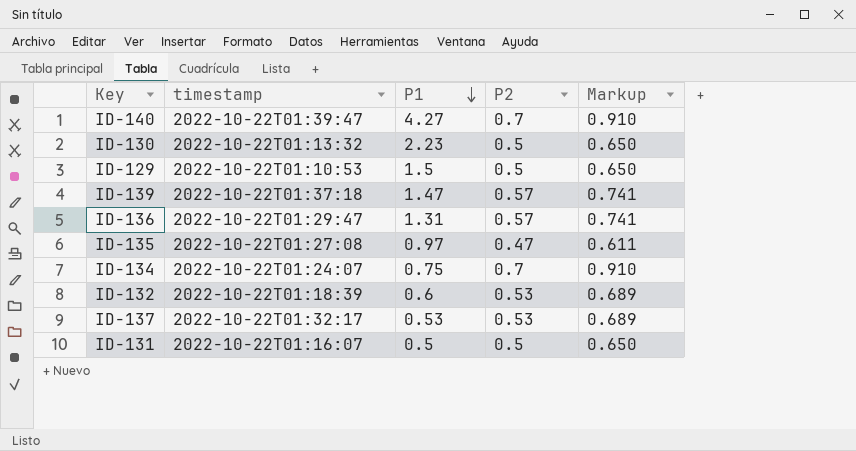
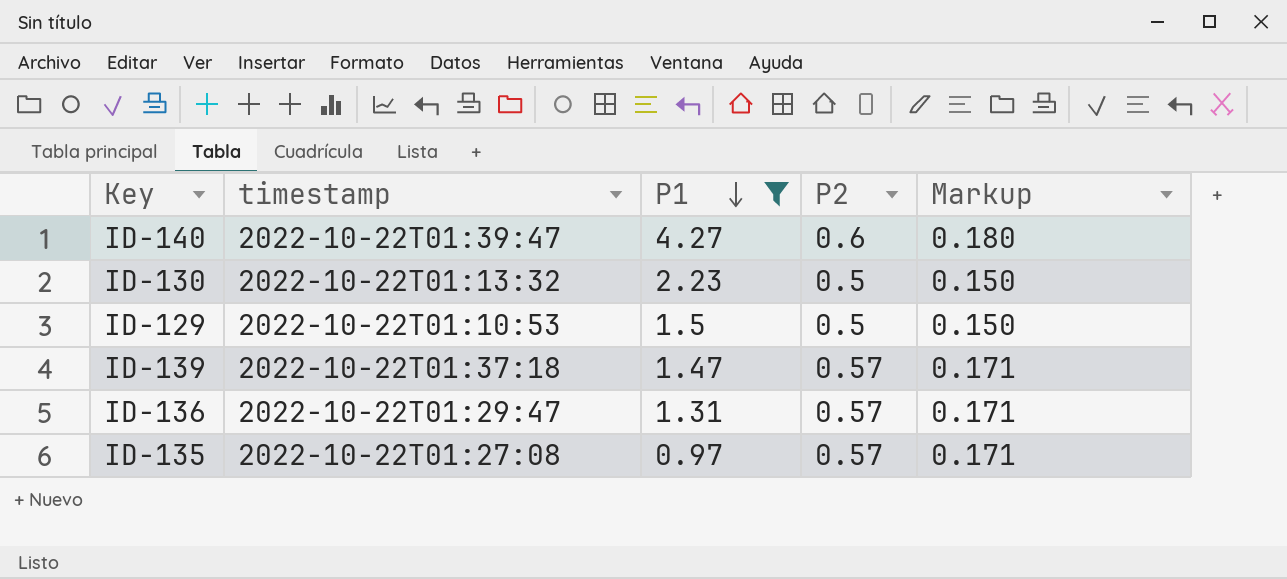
filter: none -> P1 >= 0.97
column Markup | formula: [P2] * 1.3 -> [P2] * 0.3
ID-140 | P2: 0.7 -> 0.6
ID-135 | P2: 0.47 -> 0.57

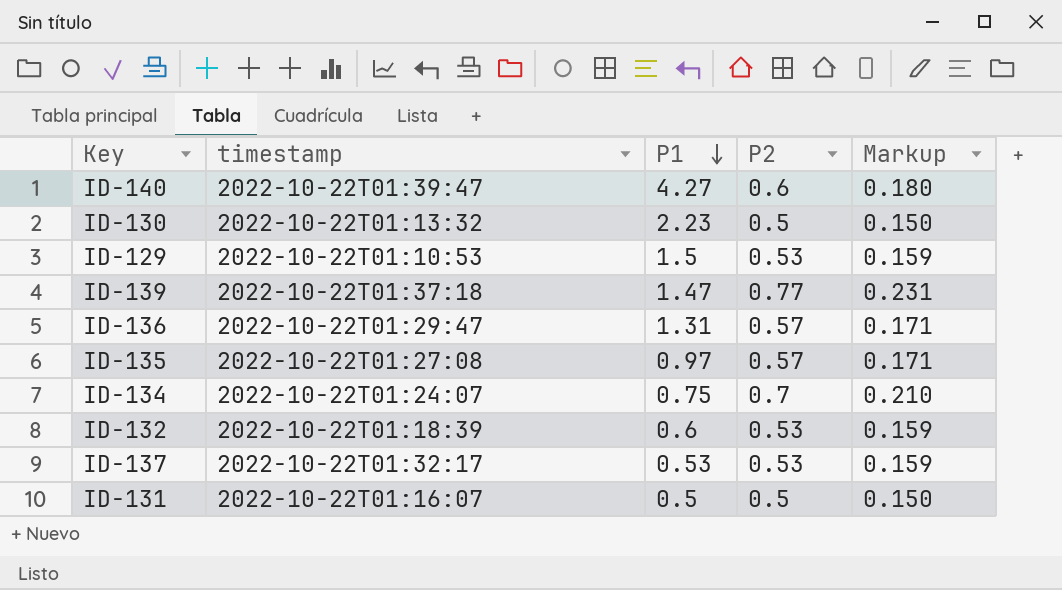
filter: P1 >= 0.97 -> none
ID-129 | P2: 0.5 -> 0.53
ID-129 | Markup: 0.150 -> 0.159
ID-139 | P2: 0.57 -> 0.77
ID-139 | Markup: 0.171 -> 0.231

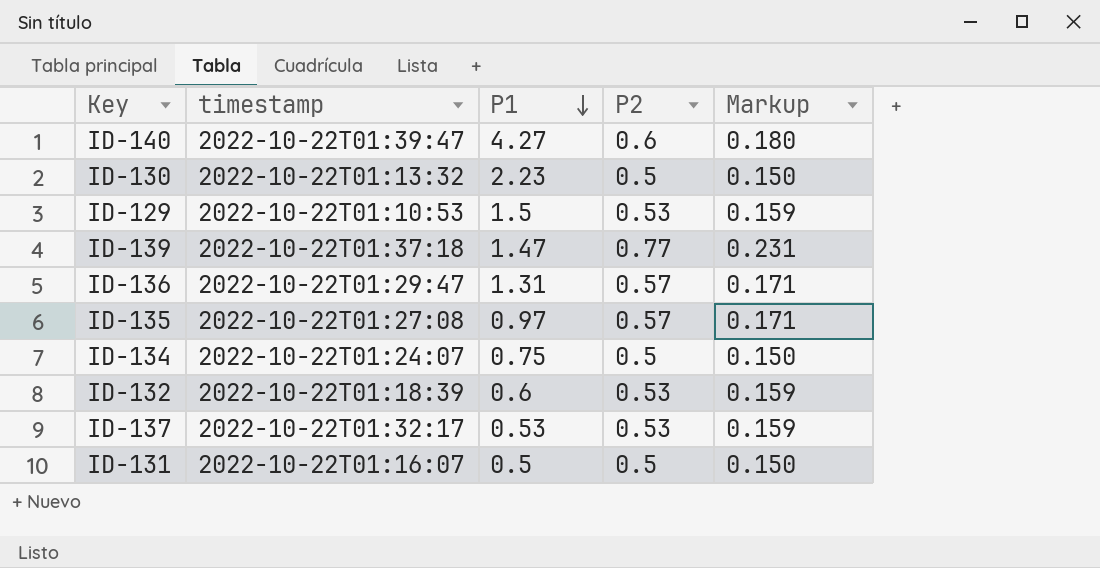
ID-134 | P2: 0.7 -> 0.5
ID-134 | Markup: 0.210 -> 0.150

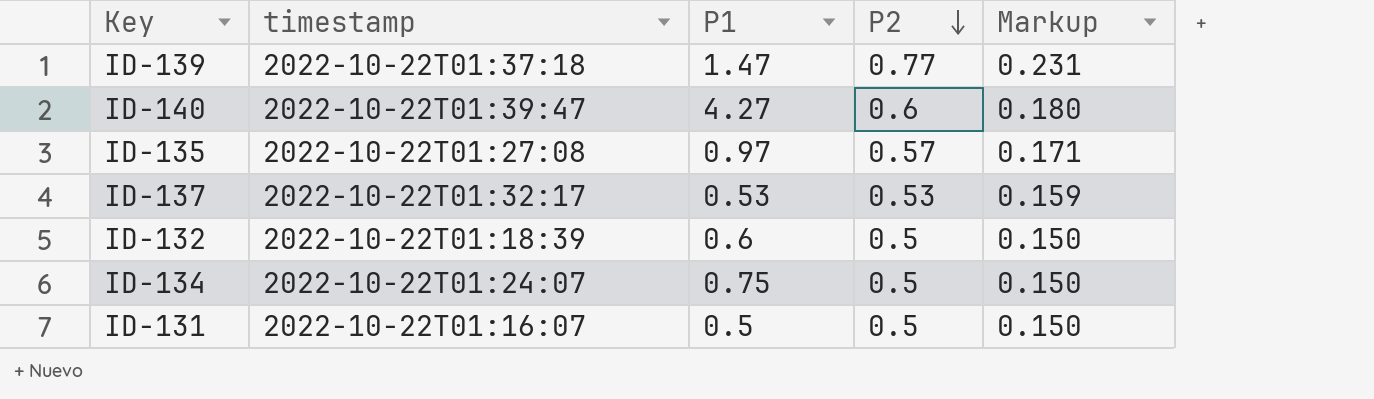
row order: P1 descending -> P2 descending
row ID-130: 2022-10-22T01:13:32 | 2.23 | 0.5 | 0.150 -> none
row ID-129: 2022-10-22T01:10:53 | 1.5 | 0.53 | 0.159 -> none
row ID-136: 2022-10-22T01:29:47 | 1.31 | 0.57 | 0.171 -> none
ID-132 | P2: 0.53 -> 0.5
ID-132 | Markup: 0.159 -> 0.150

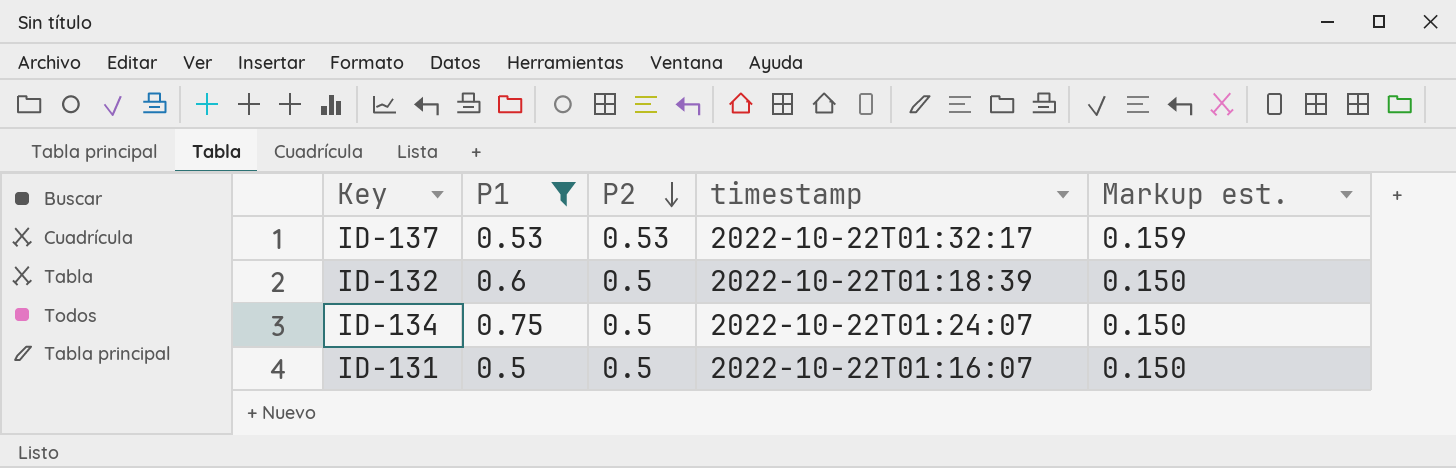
filter: none -> P1 <= 0.75
column timestamp | position: 2 -> 4
column name: Markup -> Markup est.

